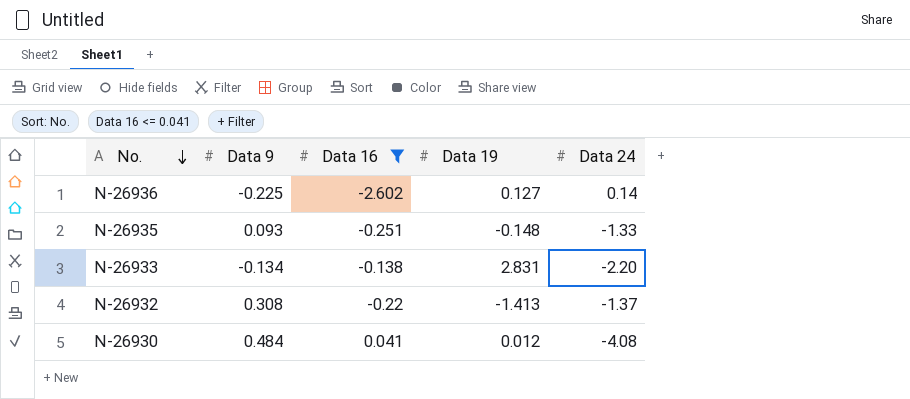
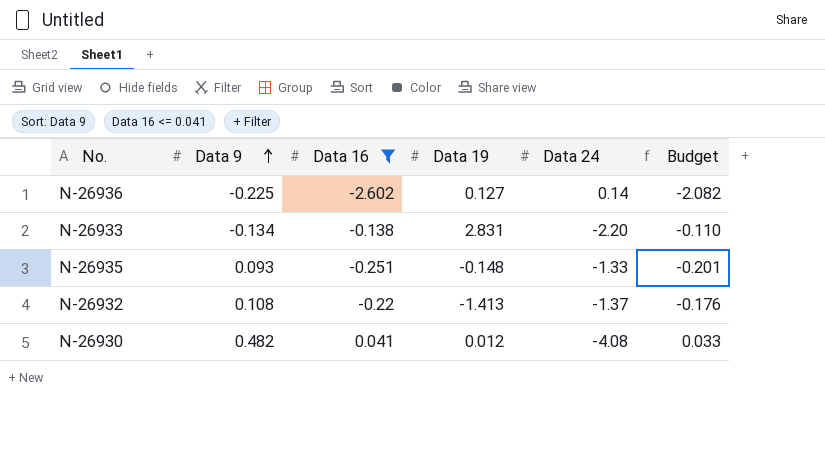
row order: No. descending -> Data 9 ascending
column Budget | formula: none -> [Data 16] * 0.8
N-26932 | Data 9: 0.308 -> 0.108
N-26930 | Data 9: 0.484 -> 0.482

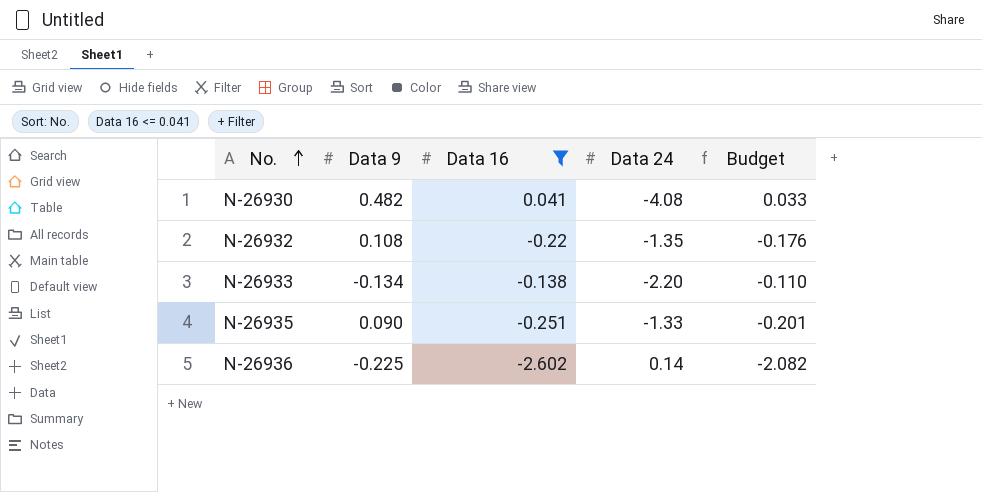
row order: Data 9 ascending -> No. ascending
column Data 19 | position: 4 -> none
N-26932 | Data 24: -1.37 -> -1.35
N-26935 | Data 9: 0.093 -> 0.090

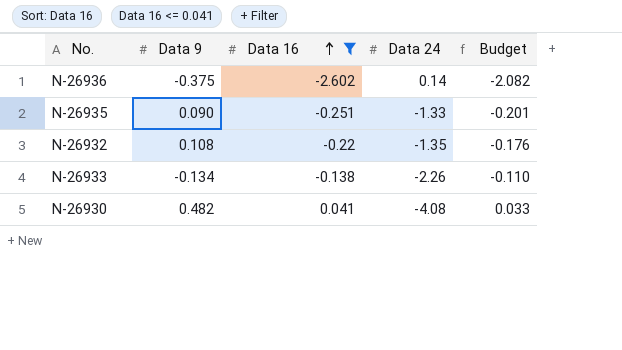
row order: No. ascending -> Data 16 ascending
N-26936 | Data 9: -0.225 -> -0.375
N-26933 | Data 24: -2.20 -> -2.26

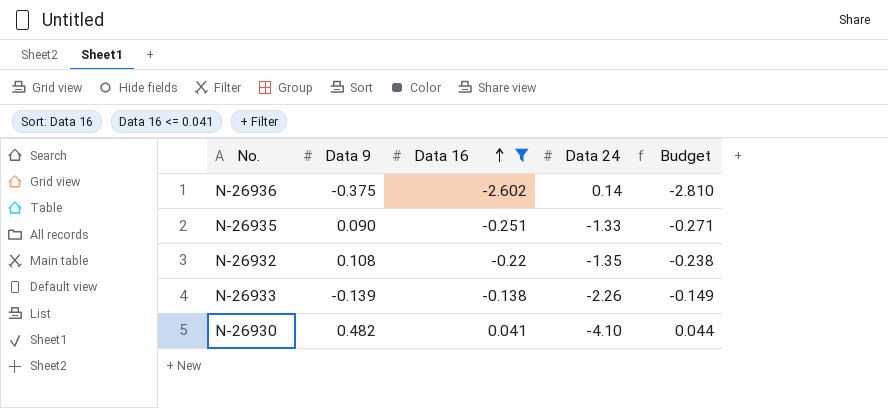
column Budget | formula: [Data 16] * 0.8 -> [Data 16] * 1.08
N-26933 | Data 9: -0.134 -> -0.139
N-26930 | Data 24: -4.08 -> -4.10

